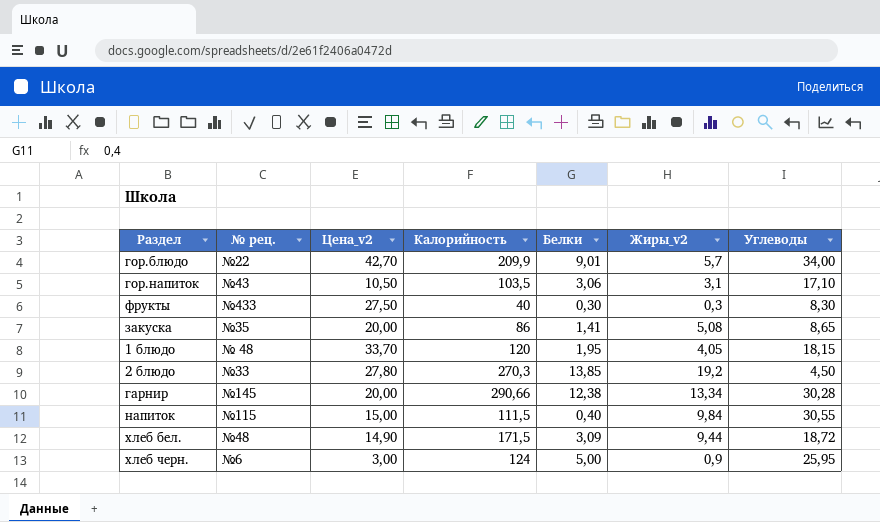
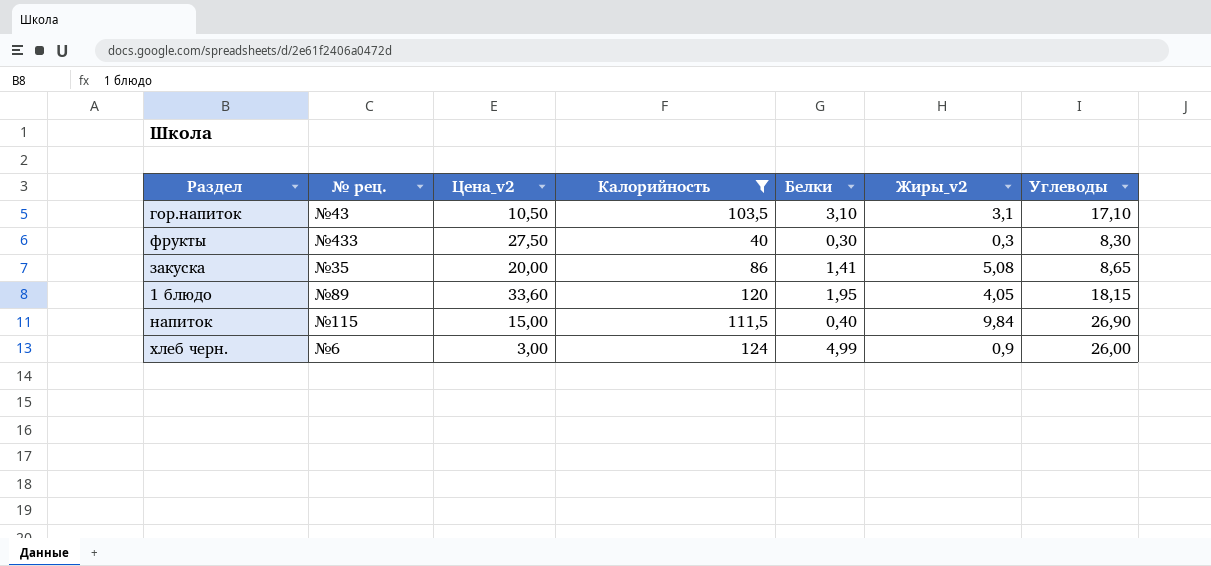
filter: none -> Калорийность <= 124
гор.напиток | Белки: 3,06 -> 3,10
1 блюдо | № рец.: № 48 -> №89
1 блюдо | Цена_v2: 33,70 -> 33,60
напиток | Углеводы: 30,55 -> 26,90
хлеб черн. | Белки: 5,00 -> 4,99
хлеб черн. | Углеводы: 25,95 -> 26,00

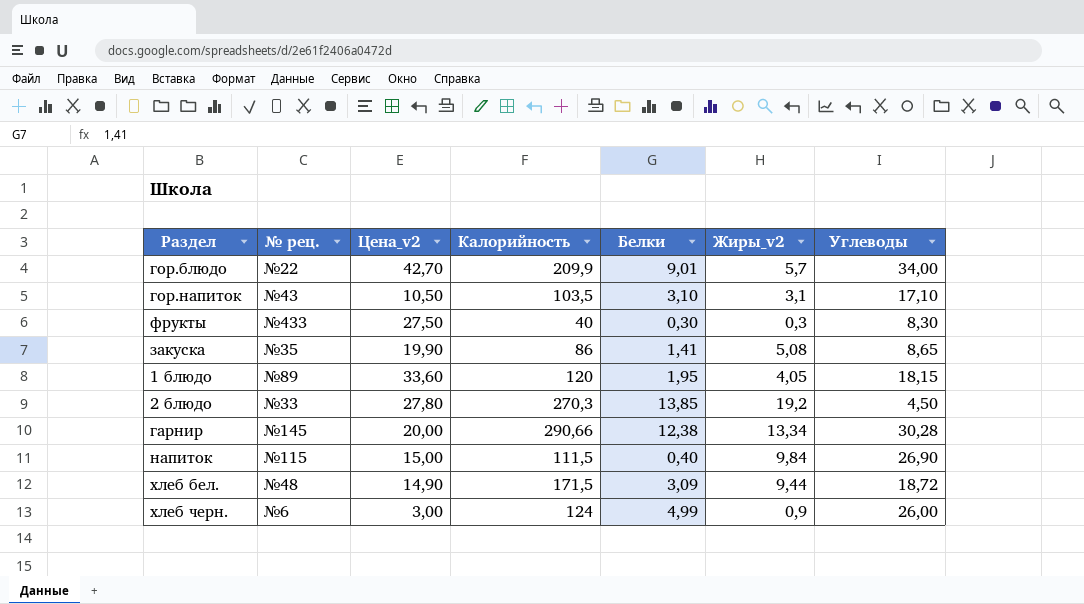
filter: Калорийность <= 124 -> none
закуска | Цена_v2: 20,00 -> 19,90

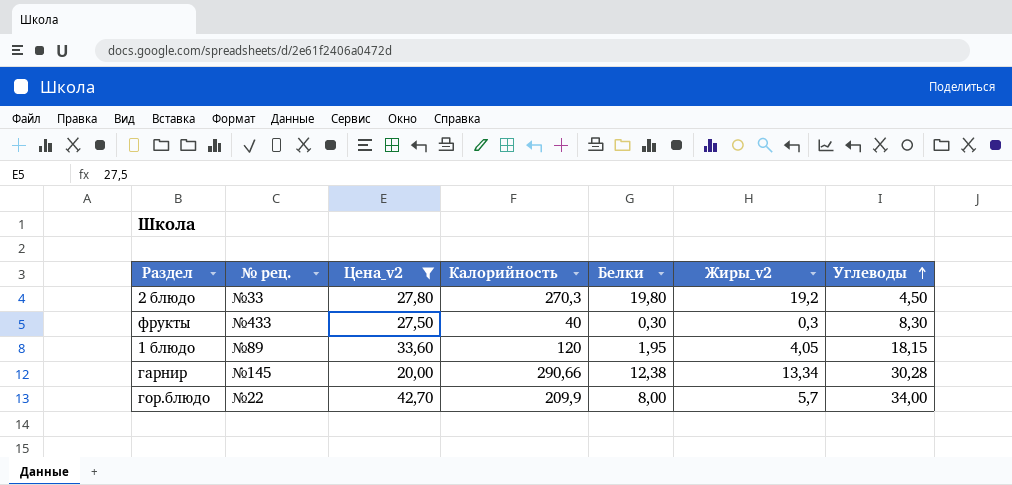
filter: none -> Цена_v2 >= 20,00
row order: none -> Углеводы ascending
2 блюдо | Белки: 13,85 -> 19,80
гор.блюдо | Белки: 9,01 -> 8,00

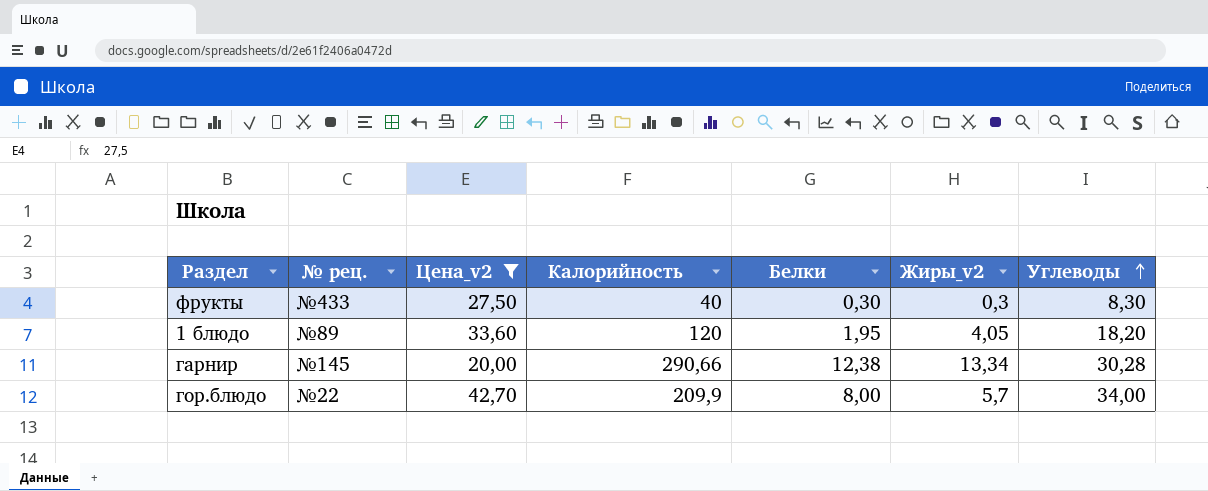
row 2 блюдо: №33 | 27,80 | 270,3 | 19,80 | 19,2 | 4,50 -> none
1 блюдо | Углеводы: 18,15 -> 18,20

